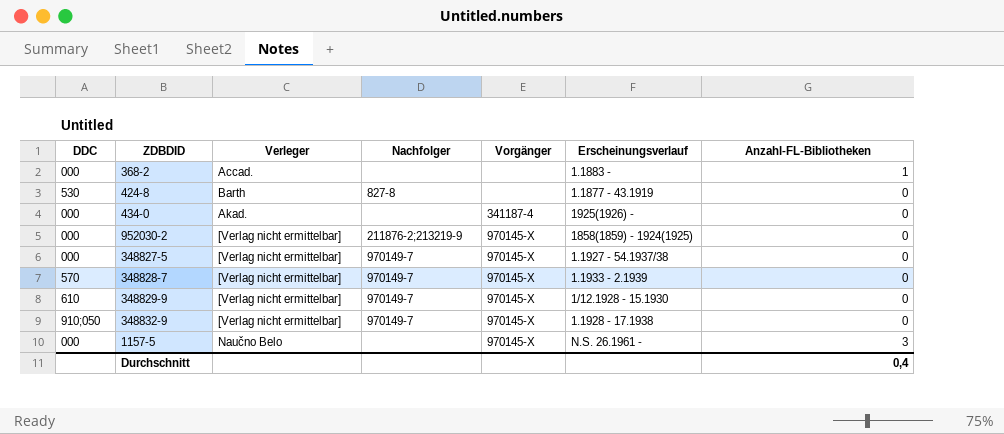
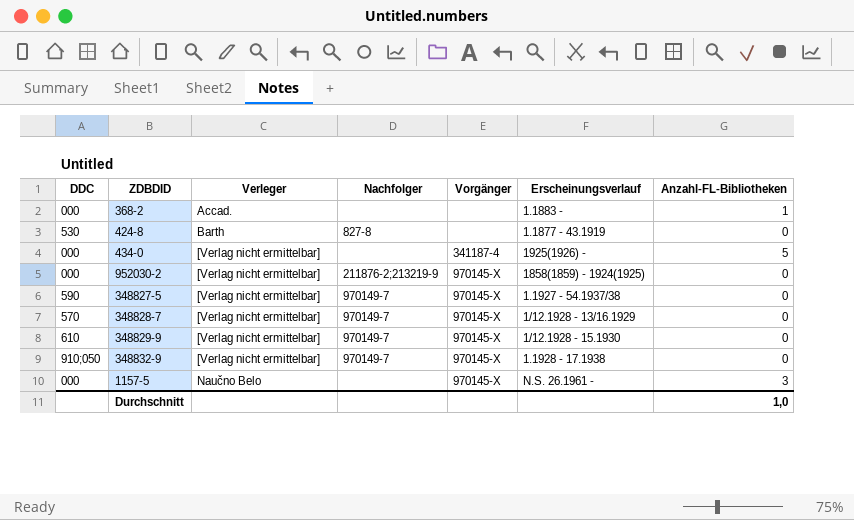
434-0 | Verleger: Akad. -> [Verlag nicht ermittelbar]
434-0 | Anzahl-FL-Bibliotheken: 0 -> 5
348827-5 | DDC: 000 -> 590
348828-7 | Erscheinungsverlauf: 1.1933 - 2.1939 -> 1/12.1928 - 13/16.1929
Durchschnitt | Anzahl-FL-Bibliotheken: 0,4 -> 1,0

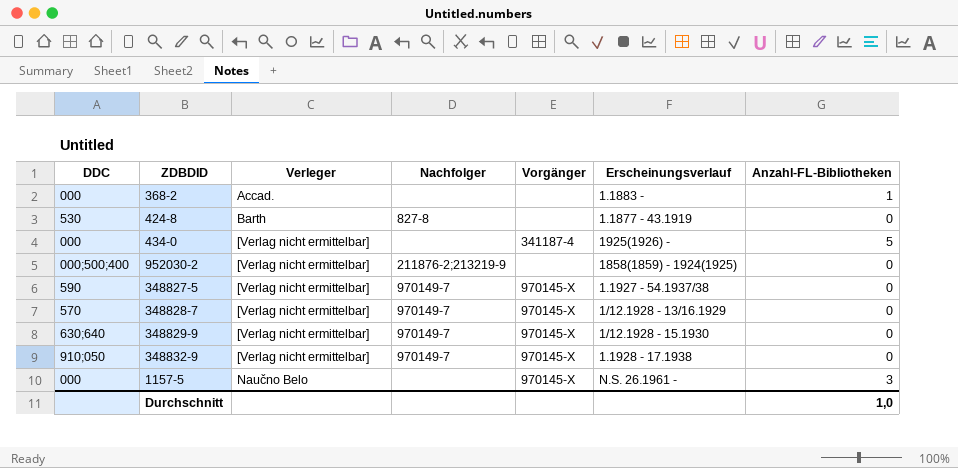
952030-2 | DDC: 000 -> 000;500;400
952030-2 | Vorgänger: 970145-X -> none
348829-9 | DDC: 610 -> 630;640

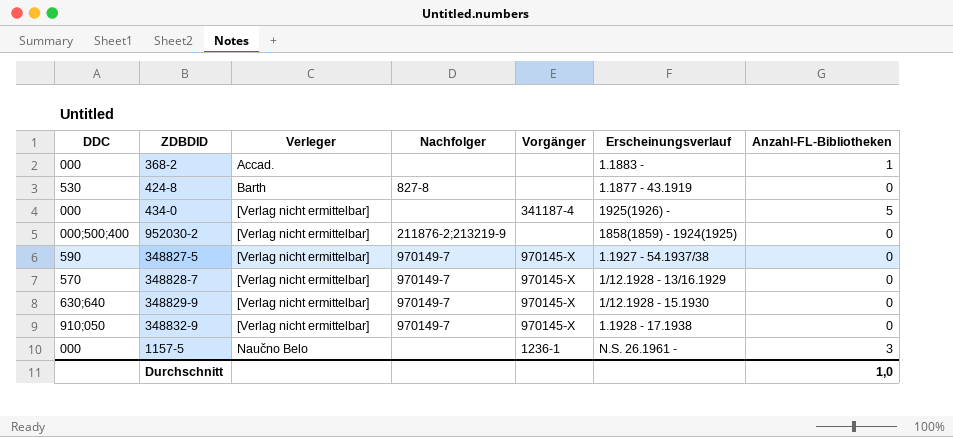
1157-5 | Vorgänger: 970145-X -> 1236-1

